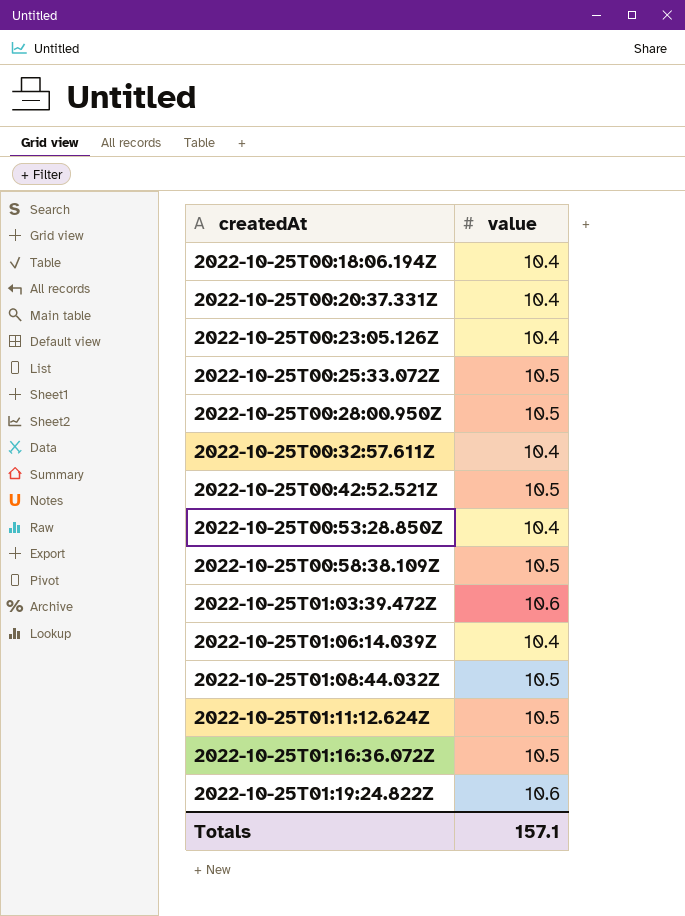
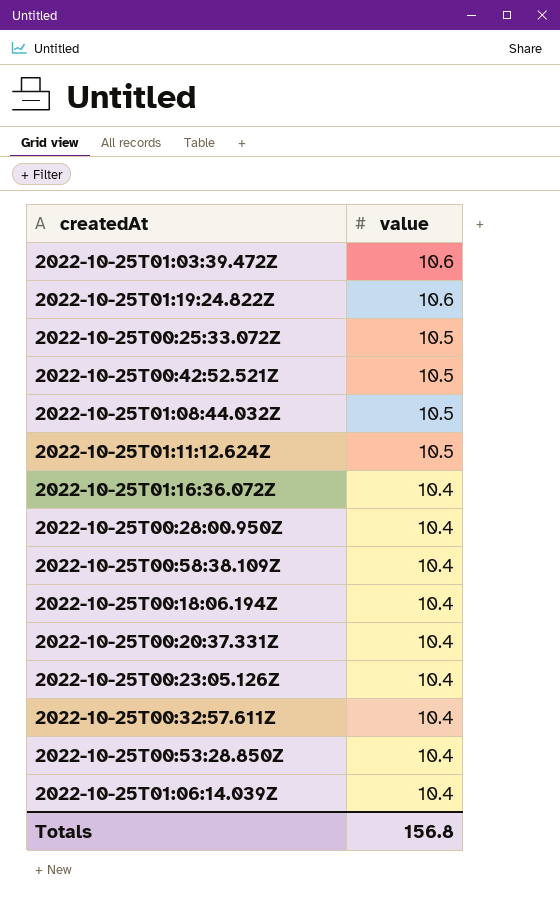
row order: createdAt ascending -> value descending
2022-10-25T01:16:36.072Z | value: 10.5 -> 10.4
2022-10-25T00:28:00.950Z | value: 10.5 -> 10.4
2022-10-25T00:58:38.109Z | value: 10.5 -> 10.4
Totals | value: 157.1 -> 156.8

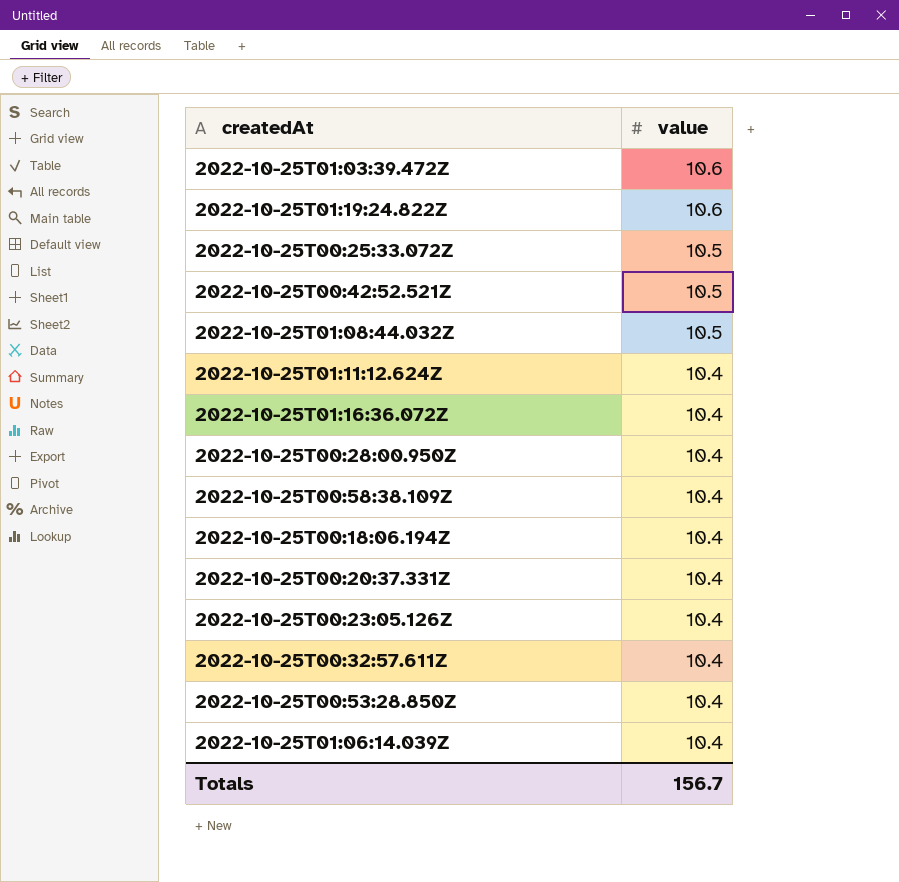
2022-10-25T01:11:12.624Z | value: 10.5 -> 10.4
Totals | value: 156.8 -> 156.7

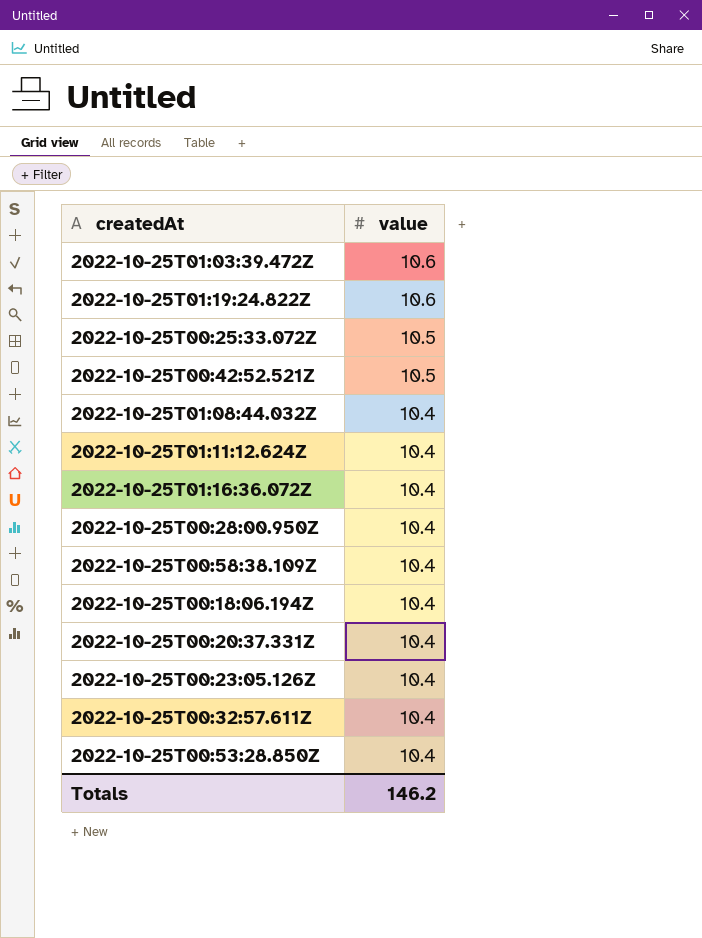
row 2022-10-25T01:06:14.039Z: 10.4 -> none
2022-10-25T01:08:44.032Z | value: 10.5 -> 10.4
Totals | value: 156.7 -> 146.2

